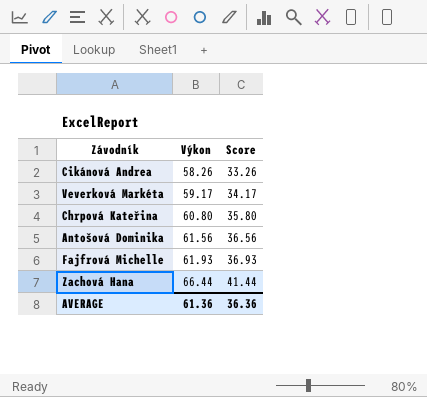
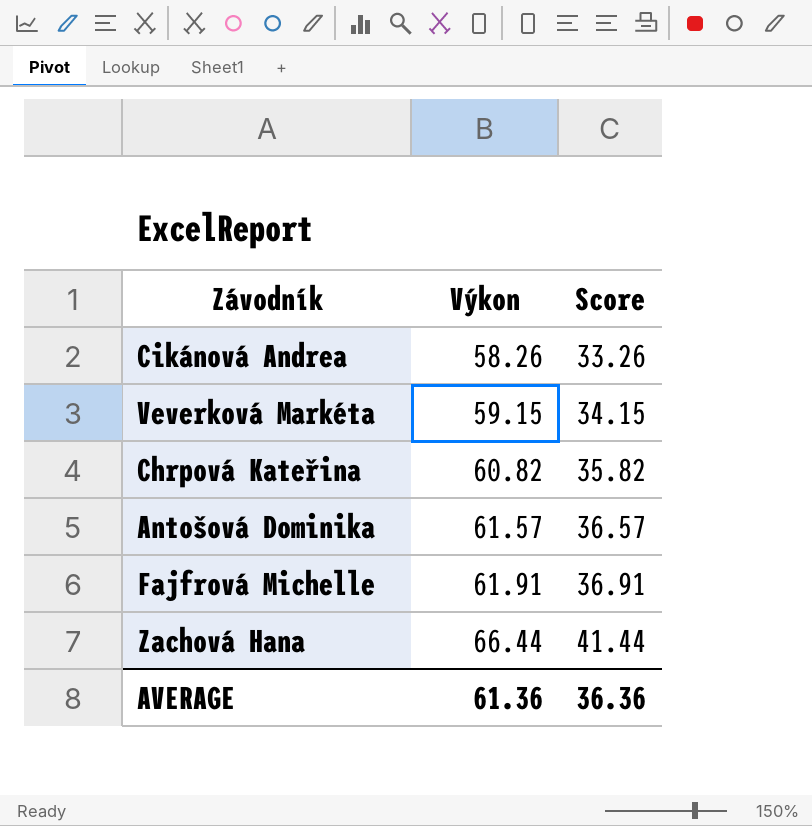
Veverková Markéta | Výkon: 59.17 -> 59.15
Veverková Markéta | Score: 34.17 -> 34.15
Chrpová Kateřina | Výkon: 60.80 -> 60.82
Chrpová Kateřina | Score: 35.80 -> 35.82
Antošová Dominika | Výkon: 61.56 -> 61.57
Antošová Dominika | Score: 36.56 -> 36.57
Fajfrová Michelle | Výkon: 61.93 -> 61.91
Fajfrová Michelle | Score: 36.93 -> 36.91

